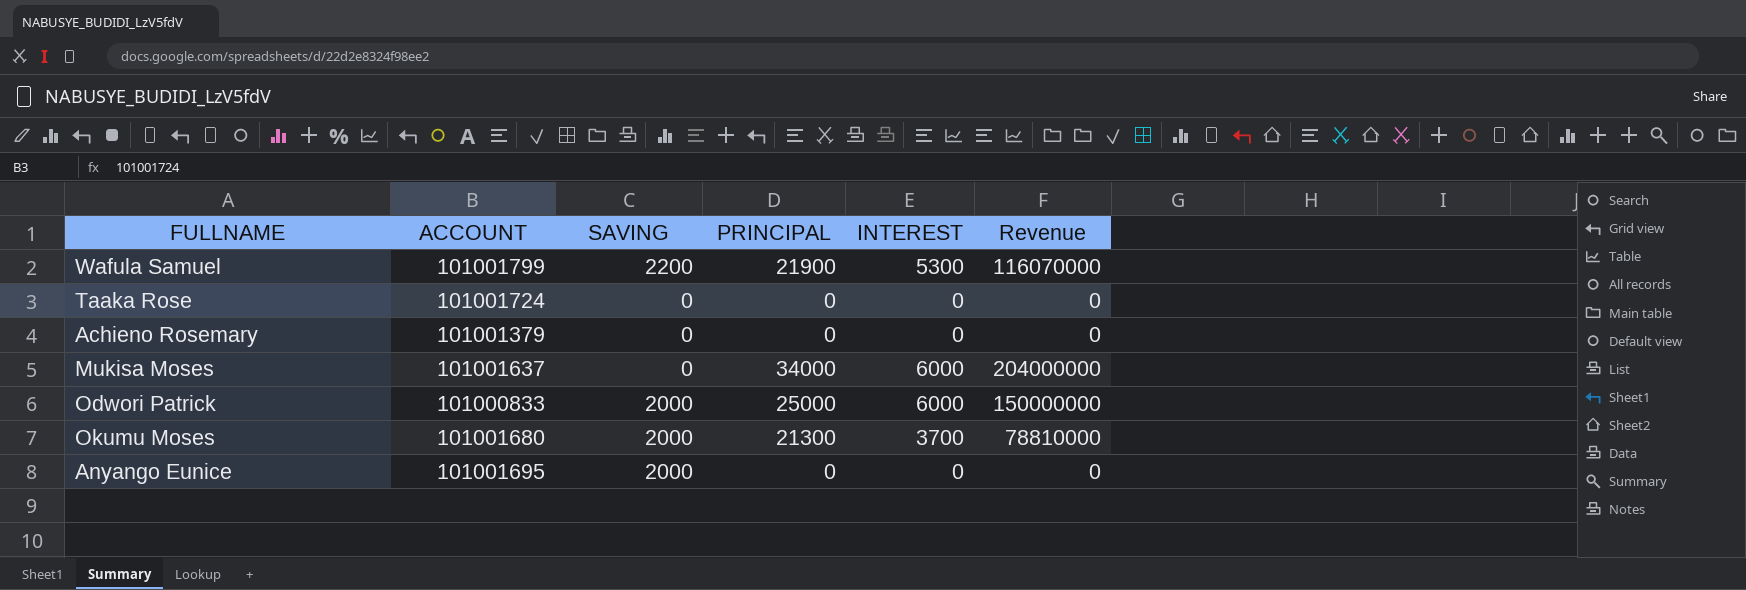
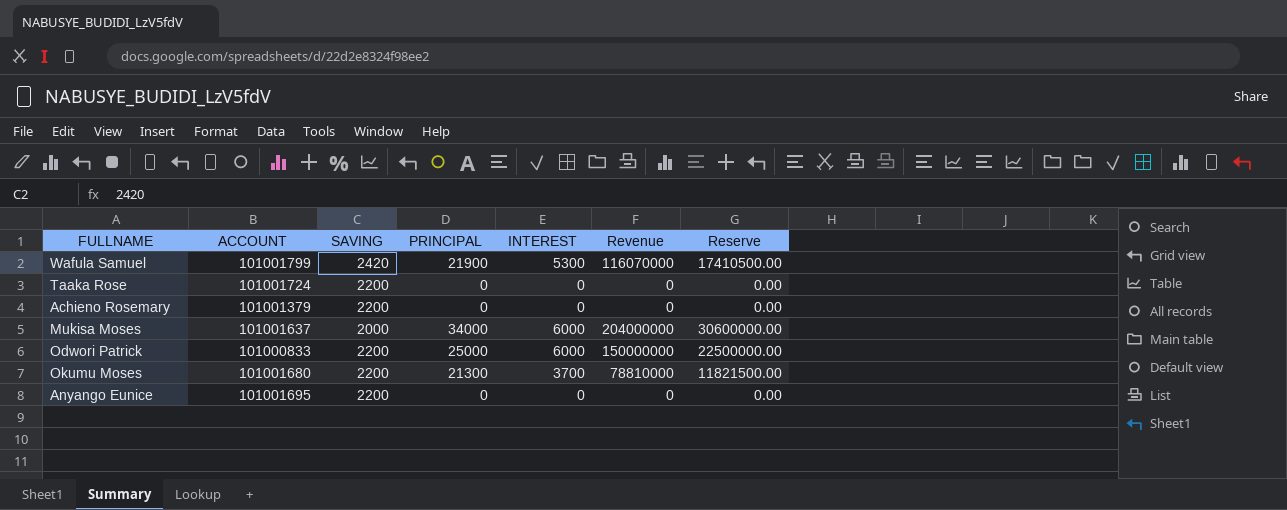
column Reserve | formula: none -> [Revenue] * 0.15
Wafula Samuel | SAVING: 2200 -> 2420
Taaka Rose | SAVING: 0 -> 2200
Achieno Rosemary | SAVING: 0 -> 2200
Mukisa Moses | SAVING: 0 -> 2000
Odwori Patrick | SAVING: 2000 -> 2200
Okumu Moses | SAVING: 2000 -> 2200
Anyango Eunice | SAVING: 2000 -> 2200

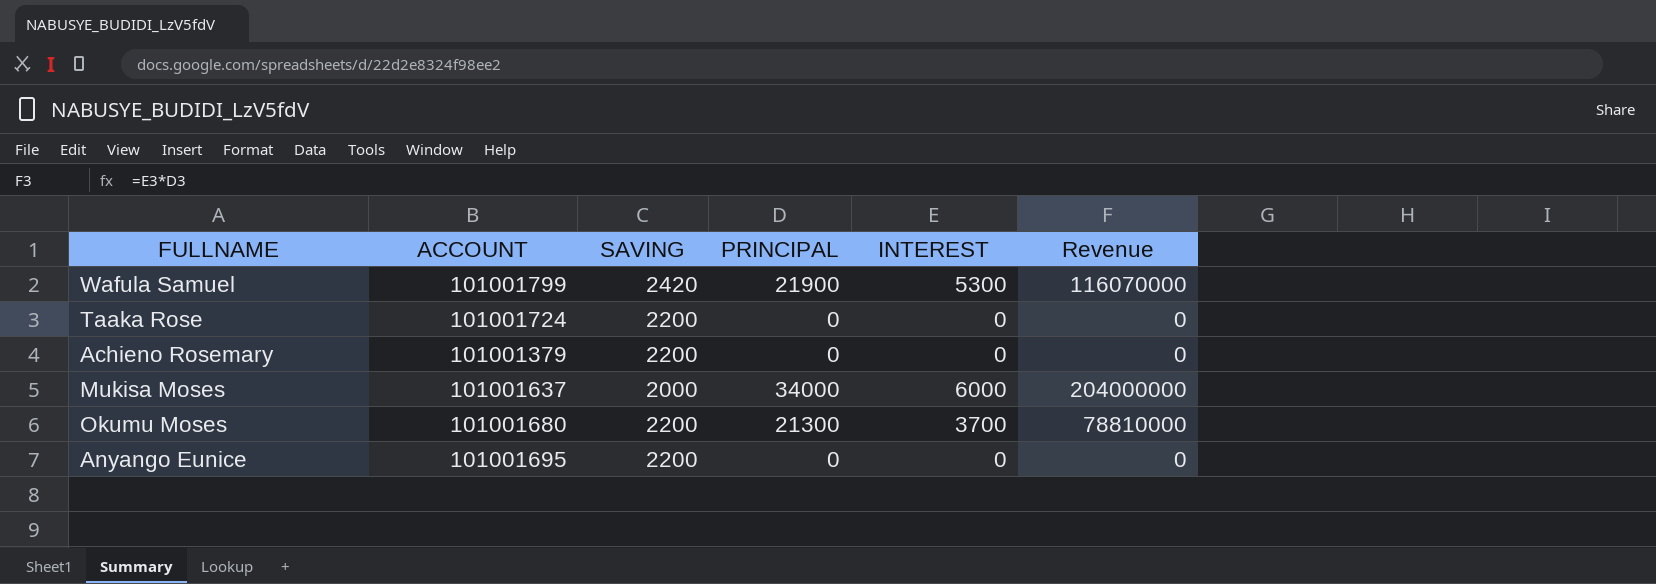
column Reserve | formula: [Revenue] * 0.15 -> none
row Odwori Patrick: 101000833 | 2200 | 25000 | 6000 | 150000000 | 22500000.00 -> none

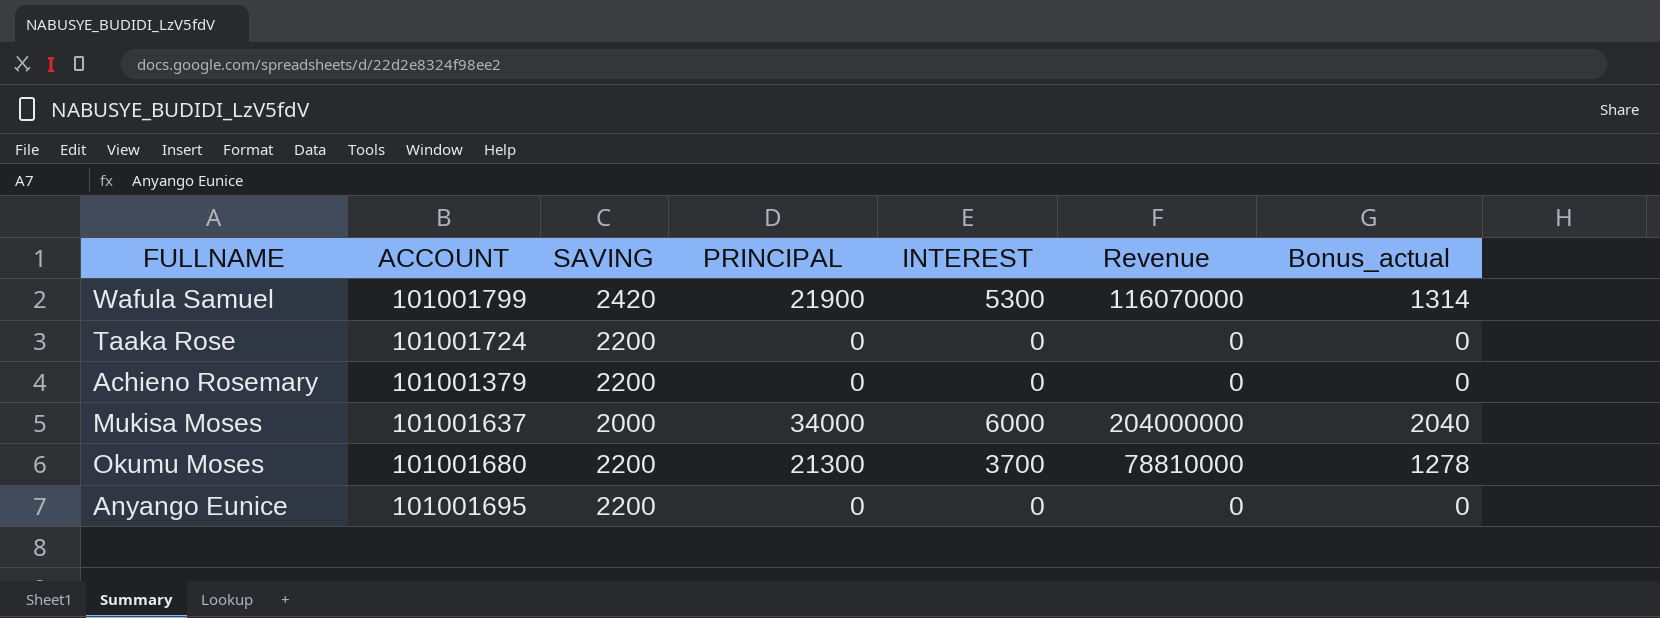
column Bonus_actual | formula: none -> [PRINCIPAL] * 0.06

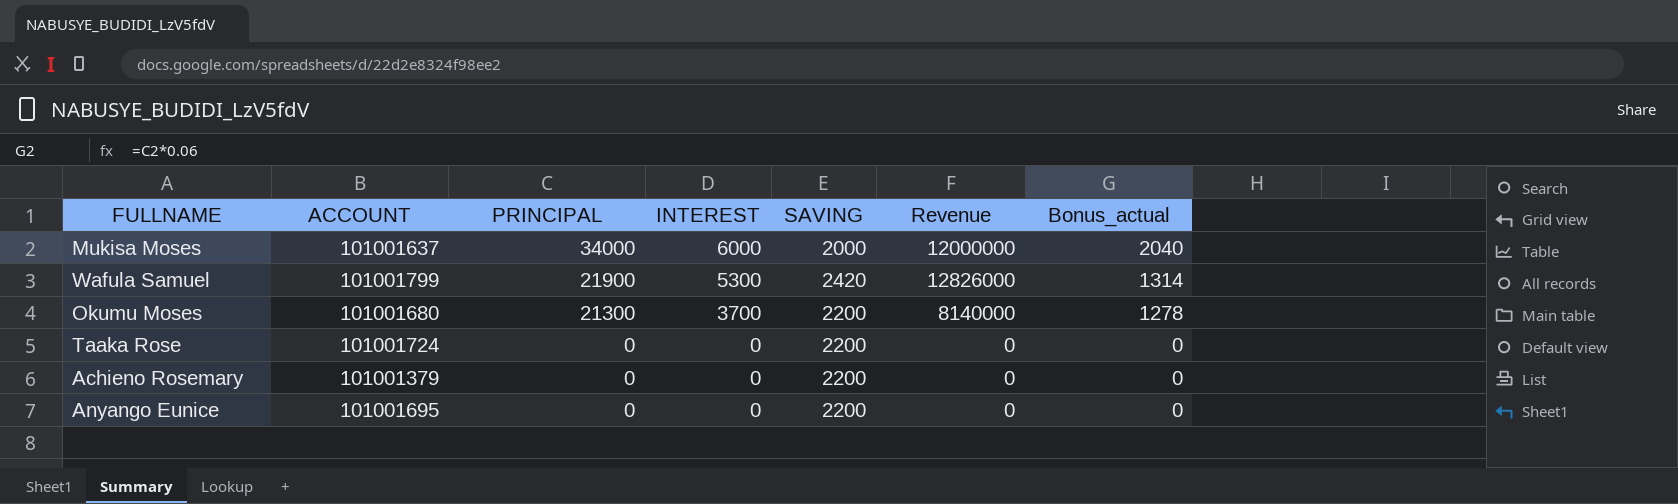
row order: none -> PRINCIPAL descending
column SAVING | position: 3 -> 5
column Revenue | formula: [PRINCIPAL] * [INTEREST] -> [INTEREST] * [SAVING]

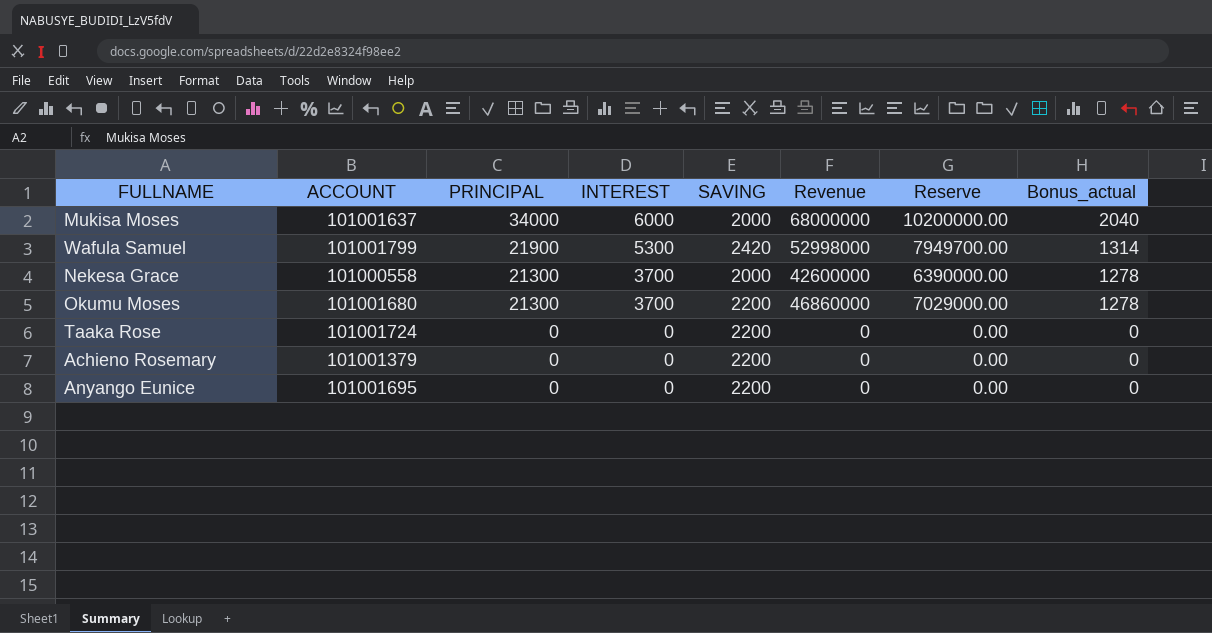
column Revenue | formula: [INTEREST] * [SAVING] -> [PRINCIPAL] * [SAVING]
column Reserve | formula: none -> [Revenue] * 0.15
row Nekesa Grace: none -> 101000558 | 21300 | 3700 | 2000 | 42600000 | 6390000.00 | 1278

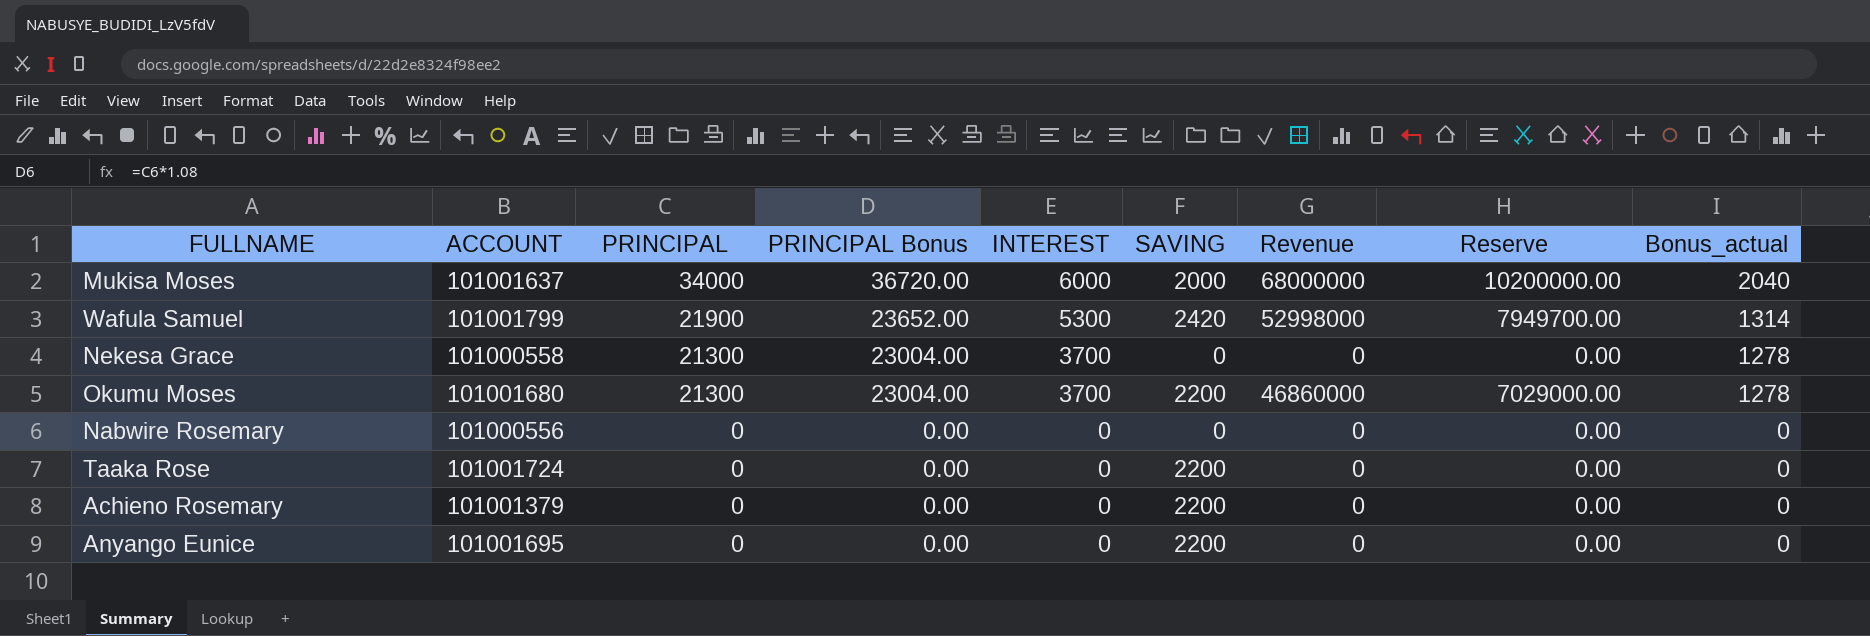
column PRINCIPAL Bonus | formula: none -> [PRINCIPAL] * 1.08
Nekesa Grace | SAVING: 2000 -> 0
Nekesa Grace | Revenue: 42600000 -> 0
Nekesa Grace | Reserve: 6390000.00 -> 0.00
row Nabwire Rosemary: none -> 101000556 | 0 | 0.00 | 0 | 0 | 0 | 0.00 | 0

